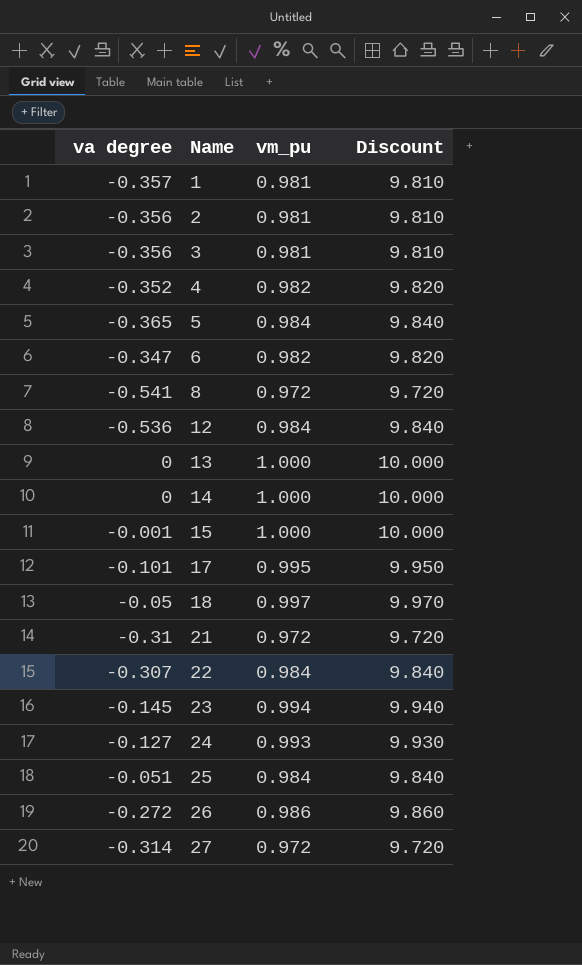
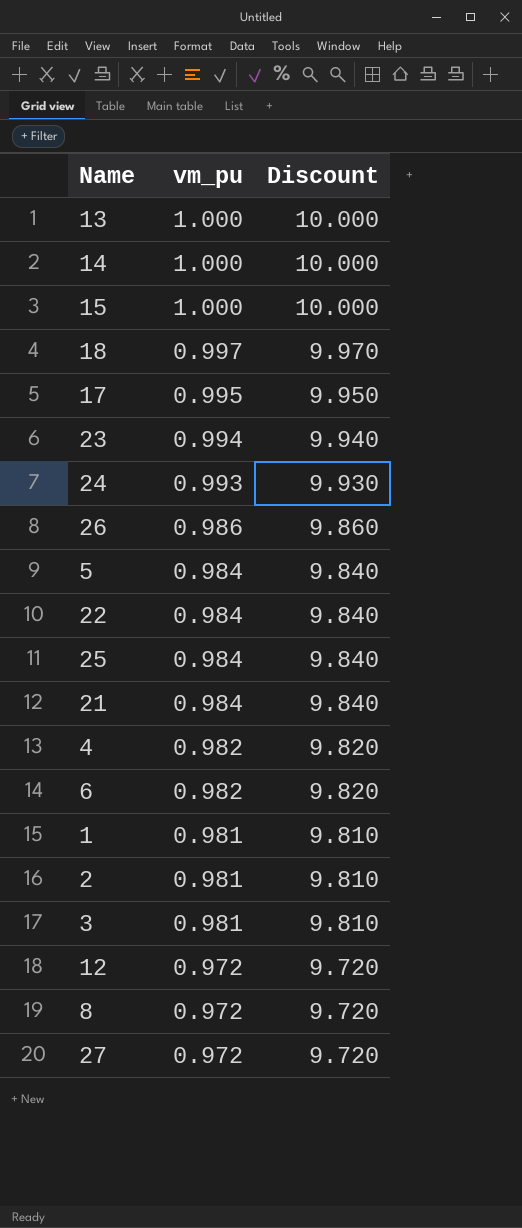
row order: Name ascending -> vm_pu descending
column va degree | position: 1 -> none
21 | vm_pu: 0.972 -> 0.984
21 | Discount: 9.720 -> 9.840
12 | vm_pu: 0.984 -> 0.972
12 | Discount: 9.840 -> 9.720

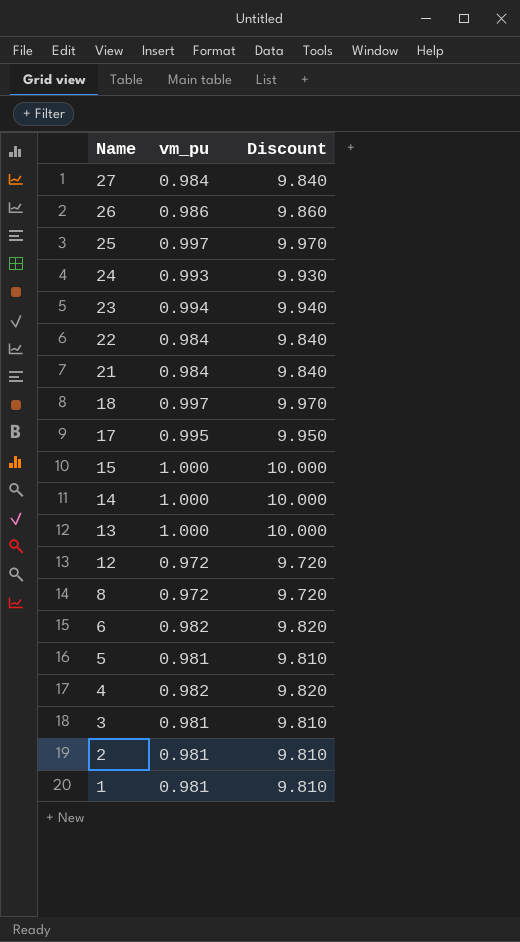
row order: vm_pu descending -> Name descending
27 | vm_pu: 0.972 -> 0.984
27 | Discount: 9.720 -> 9.840
25 | vm_pu: 0.984 -> 0.997
25 | Discount: 9.840 -> 9.970
5 | vm_pu: 0.984 -> 0.981
5 | Discount: 9.840 -> 9.810

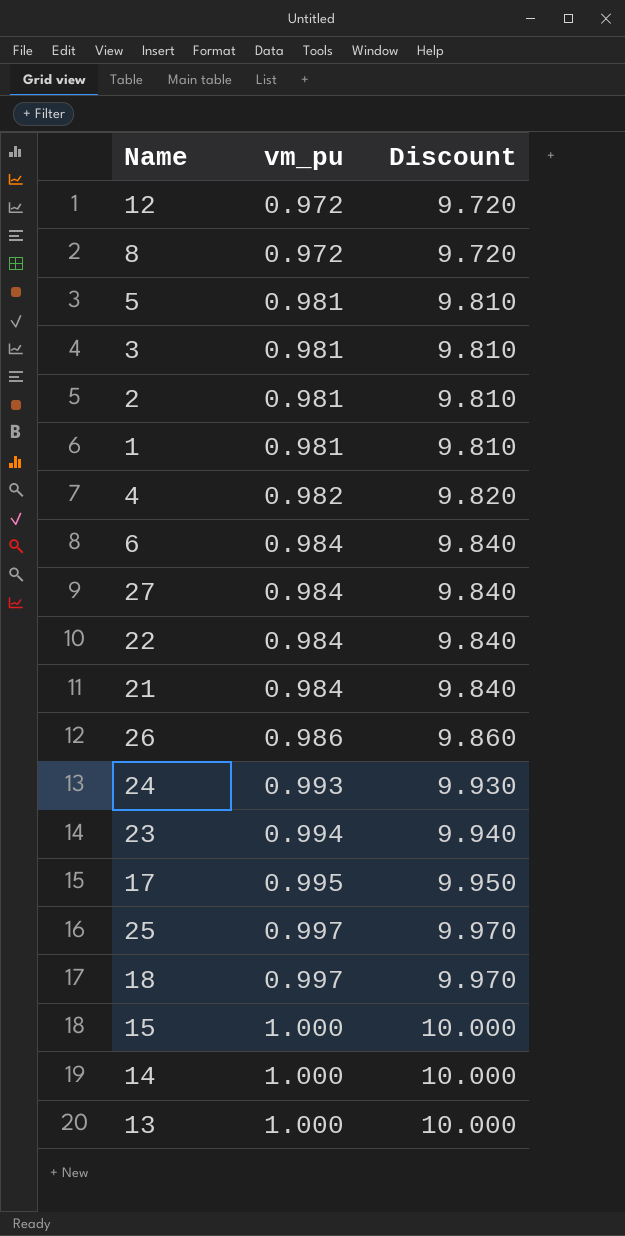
row order: Name descending -> vm_pu ascending
6 | vm_pu: 0.982 -> 0.984
6 | Discount: 9.820 -> 9.840

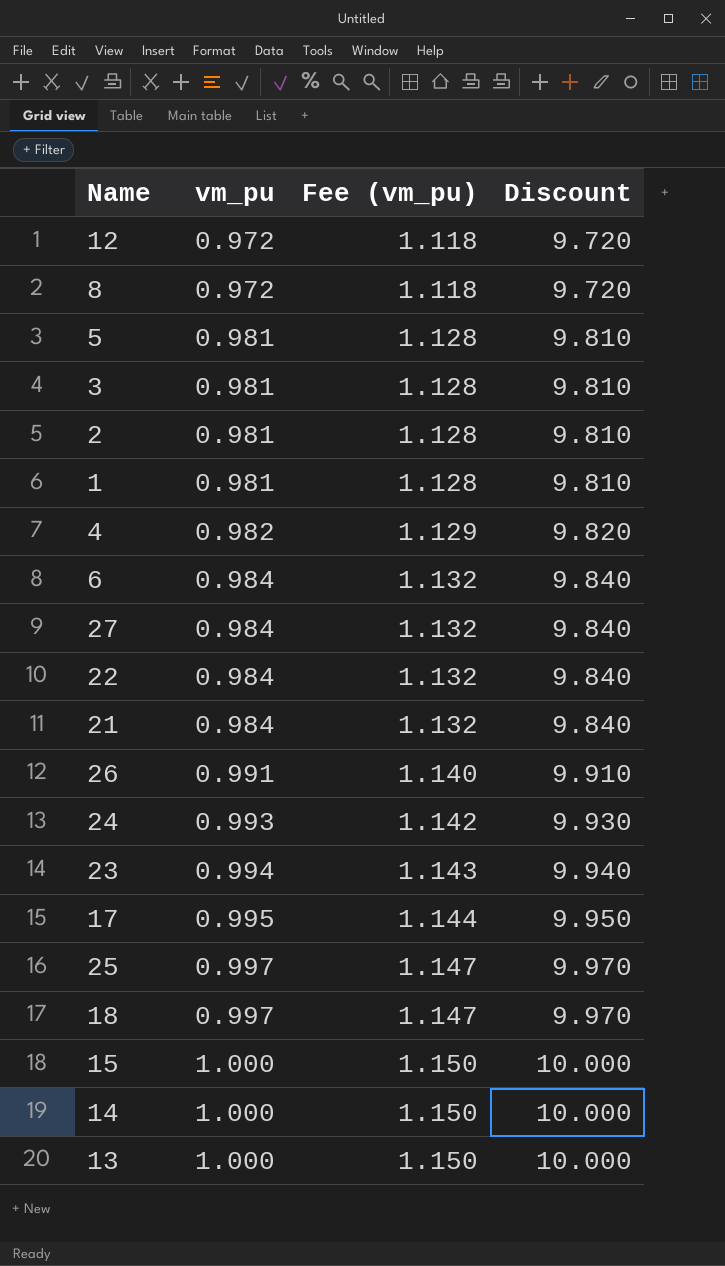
column Fee (vm_pu) | formula: none -> [vm_pu] * 1.15
26 | vm_pu: 0.986 -> 0.991
26 | Discount: 9.860 -> 9.910

